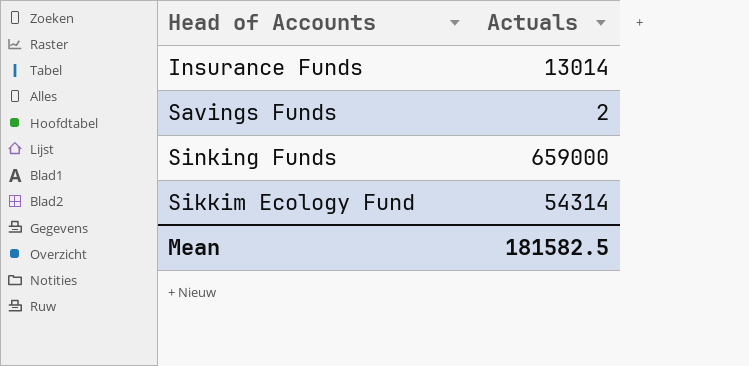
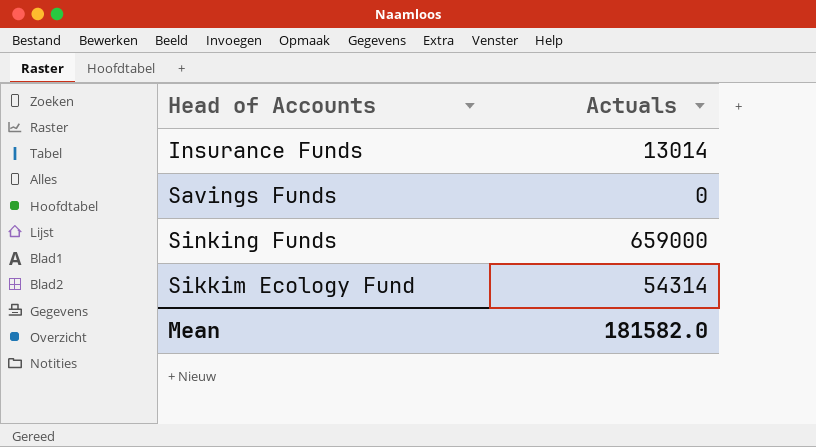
Savings Funds | Actuals: 2 -> 0
Mean | Actuals: 181582.5 -> 181582.0

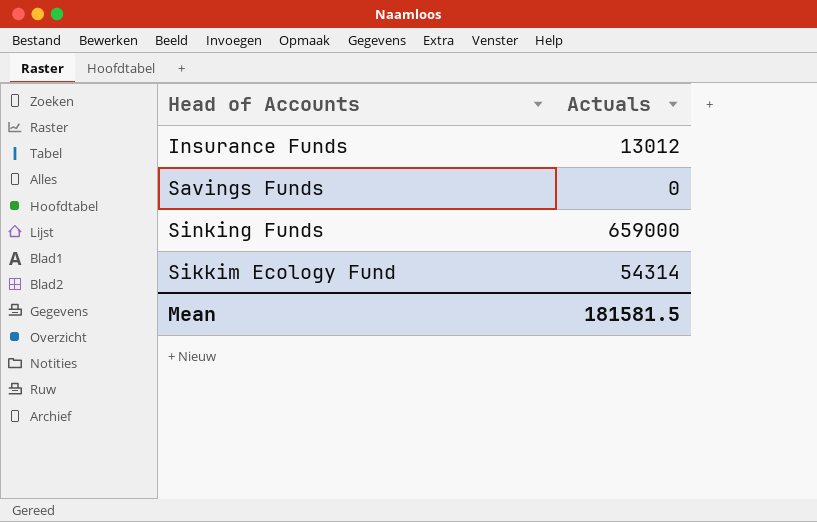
Insurance Funds | Actuals: 13014 -> 13012
Mean | Actuals: 181582.0 -> 181581.5

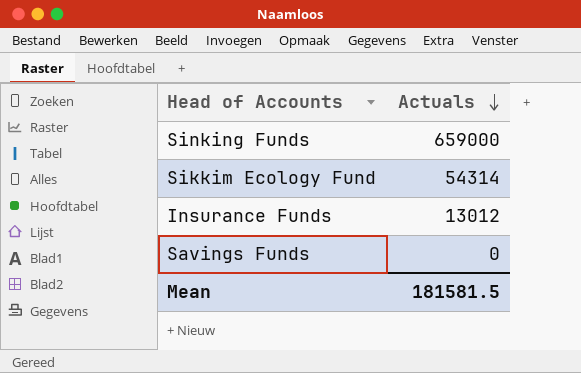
row order: none -> Actuals descending

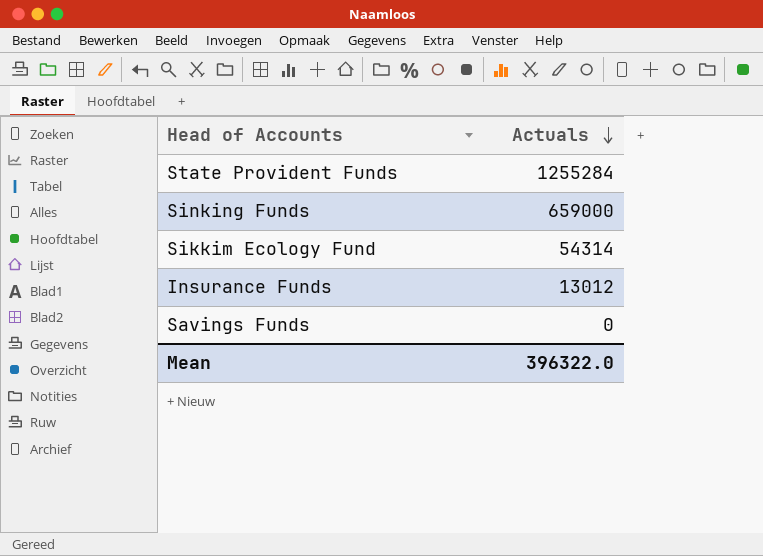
row State Provident Funds: none -> 1255284
Mean | Actuals: 181581.5 -> 396322.0

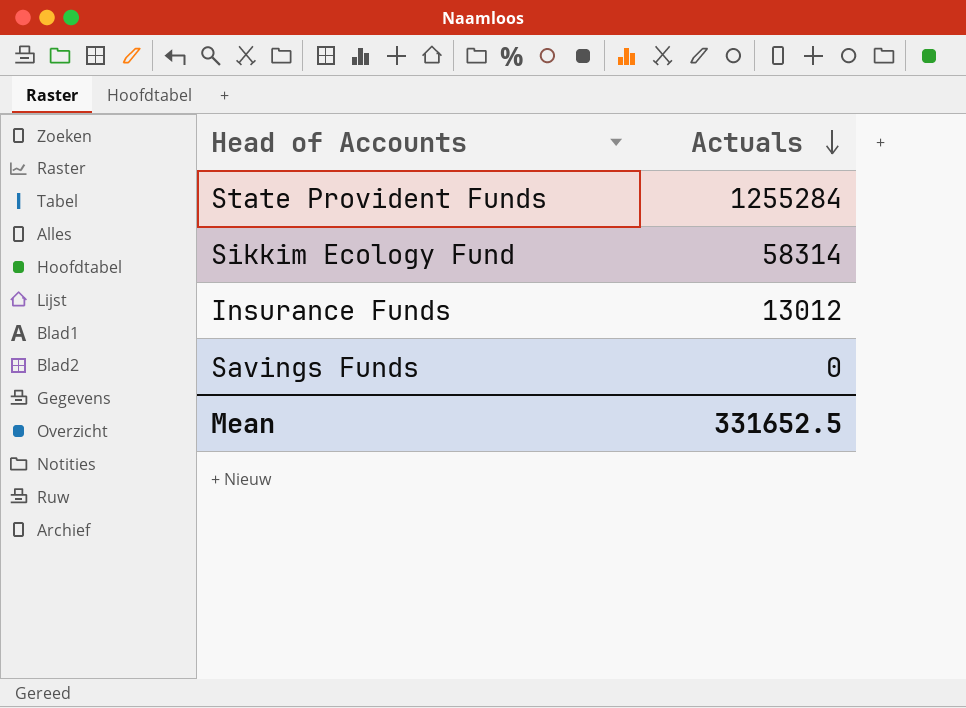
row Sinking Funds: 659000 -> none
Sikkim Ecology Fund | Actuals: 54314 -> 58314
Mean | Actuals: 396322.0 -> 331652.5

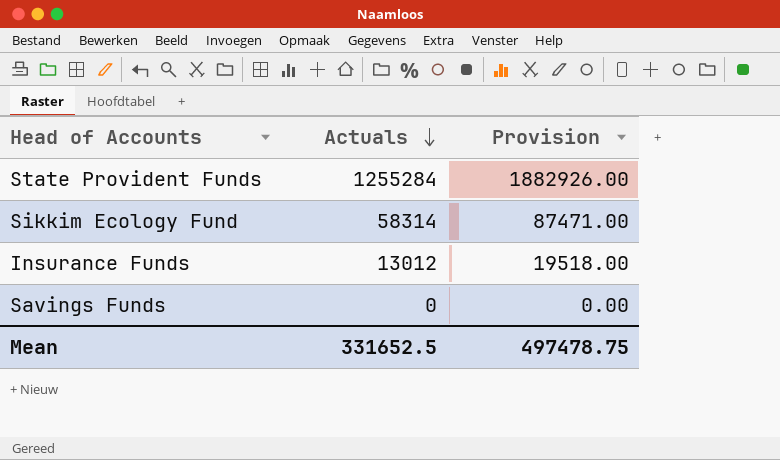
column Provision | formula: none -> [Actuals] * 1.5

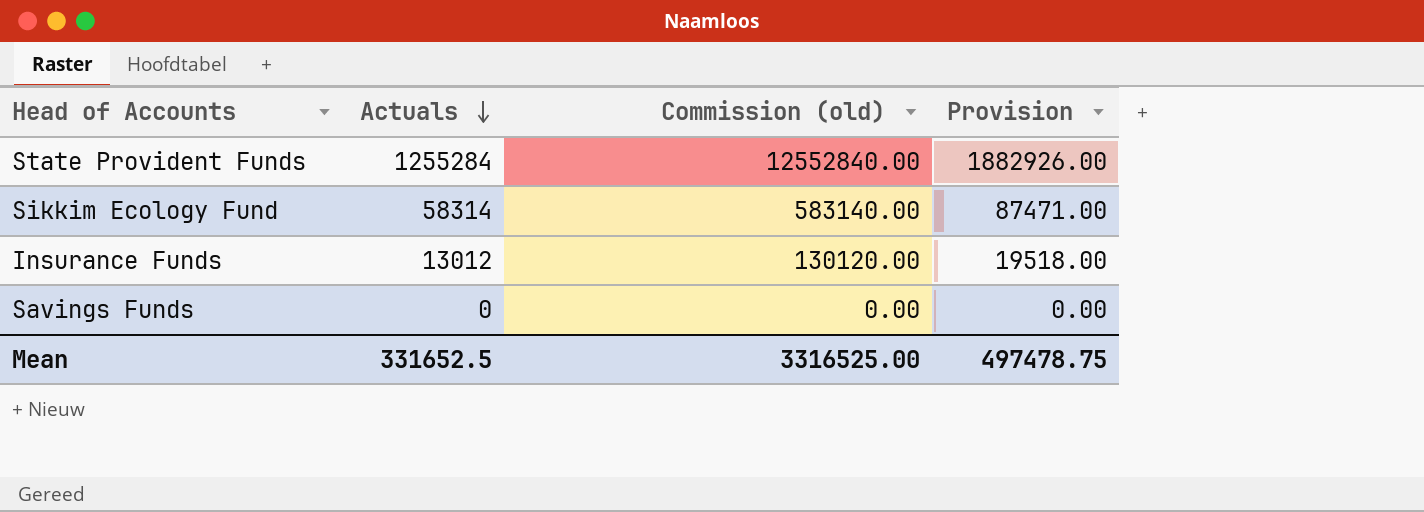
column Commission (old) | formula: none -> [Actuals] * 10

